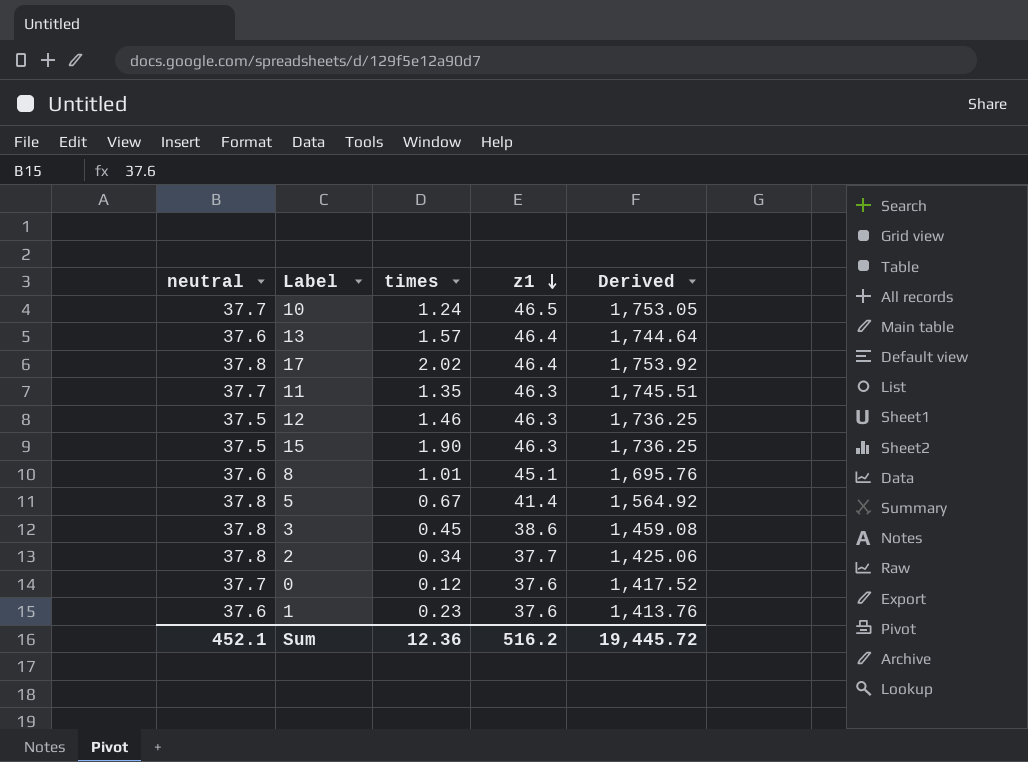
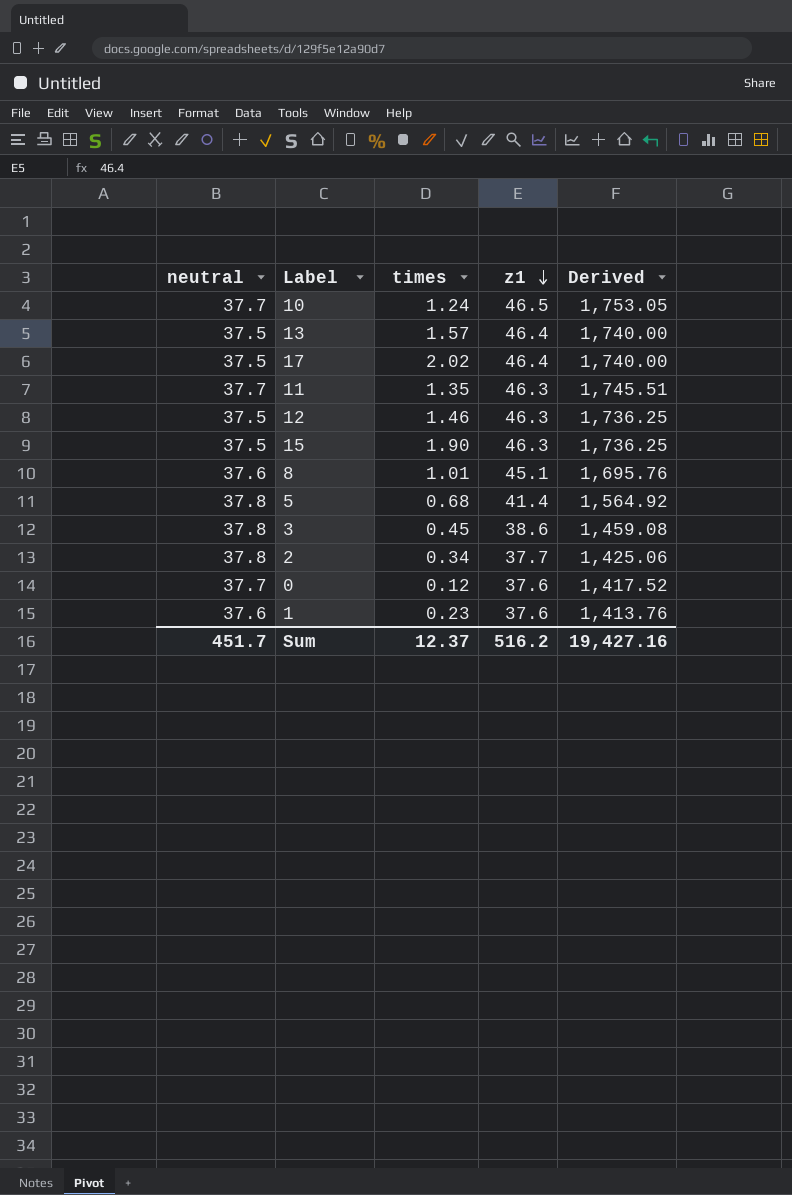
13 | neutral: 37.6 -> 37.5
13 | Derived: 1,744.64 -> 1,740.00
17 | neutral: 37.8 -> 37.5
17 | Derived: 1,753.92 -> 1,740.00
5 | times: 0.67 -> 0.68
Sum | neutral: 452.1 -> 451.7
Sum | times: 12.36 -> 12.37
Sum | Derived: 19,445.72 -> 19,427.16

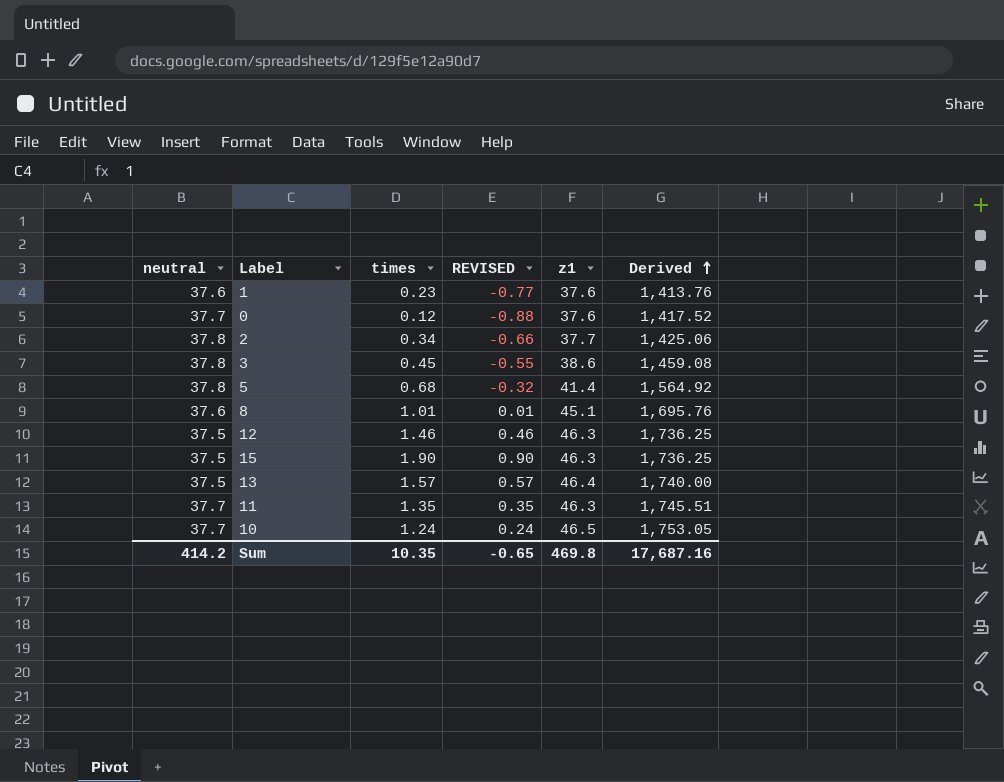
row order: z1 descending -> Derived ascending
column REVISED | formula: none -> [times] - 1
row 17: 37.5 | 2.02 | 46.4 | 1,740.00 -> none
Sum | neutral: 451.7 -> 414.2
Sum | times: 12.37 -> 10.35
Sum | z1: 516.2 -> 469.8
Sum | Derived: 19,427.16 -> 17,687.16

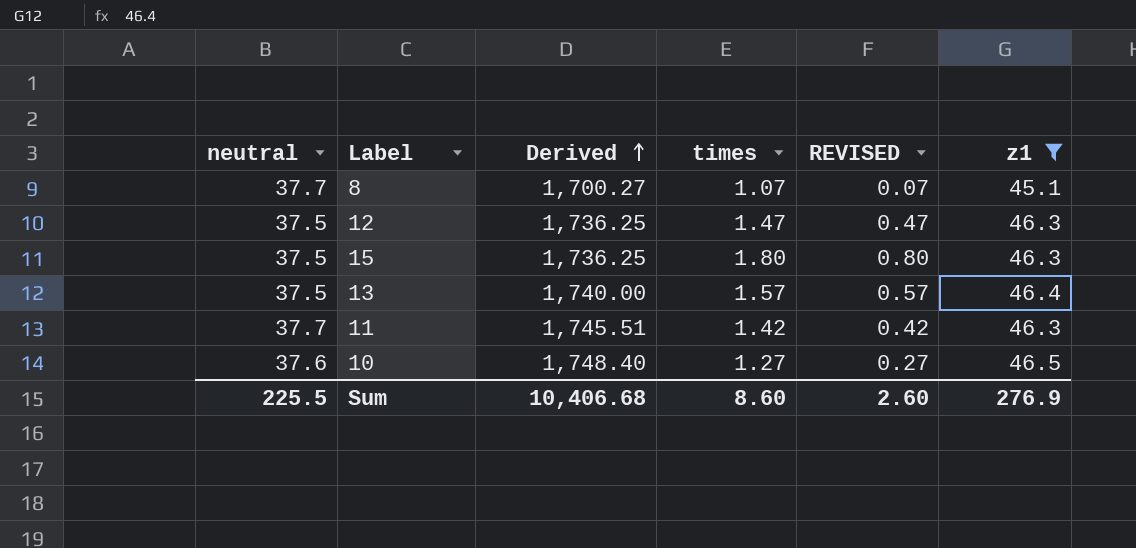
filter: none -> z1 >= 45.1
column Derived | position: 6 -> 3
8 | neutral: 37.6 -> 37.7
8 | Derived: 1,695.76 -> 1,700.27
8 | times: 1.01 -> 1.07
8 | REVISED: 0.01 -> 0.07
12 | times: 1.46 -> 1.47
12 | REVISED: 0.46 -> 0.47
15 | times: 1.90 -> 1.80
15 | REVISED: 0.90 -> 0.80
11 | times: 1.35 -> 1.42
11 | REVISED: 0.35 -> 0.42
10 | neutral: 37.7 -> 37.6
10 | Derived: 1,753.05 -> 1,748.40
10 | times: 1.24 -> 1.27
10 | REVISED: 0.24 -> 0.27
Sum | neutral: 414.2 -> 225.5
Sum | Derived: 17,687.16 -> 10,406.68
Sum | times: 10.35 -> 8.60
Sum | REVISED: -0.65 -> 2.60
Sum | z1: 469.8 -> 276.9

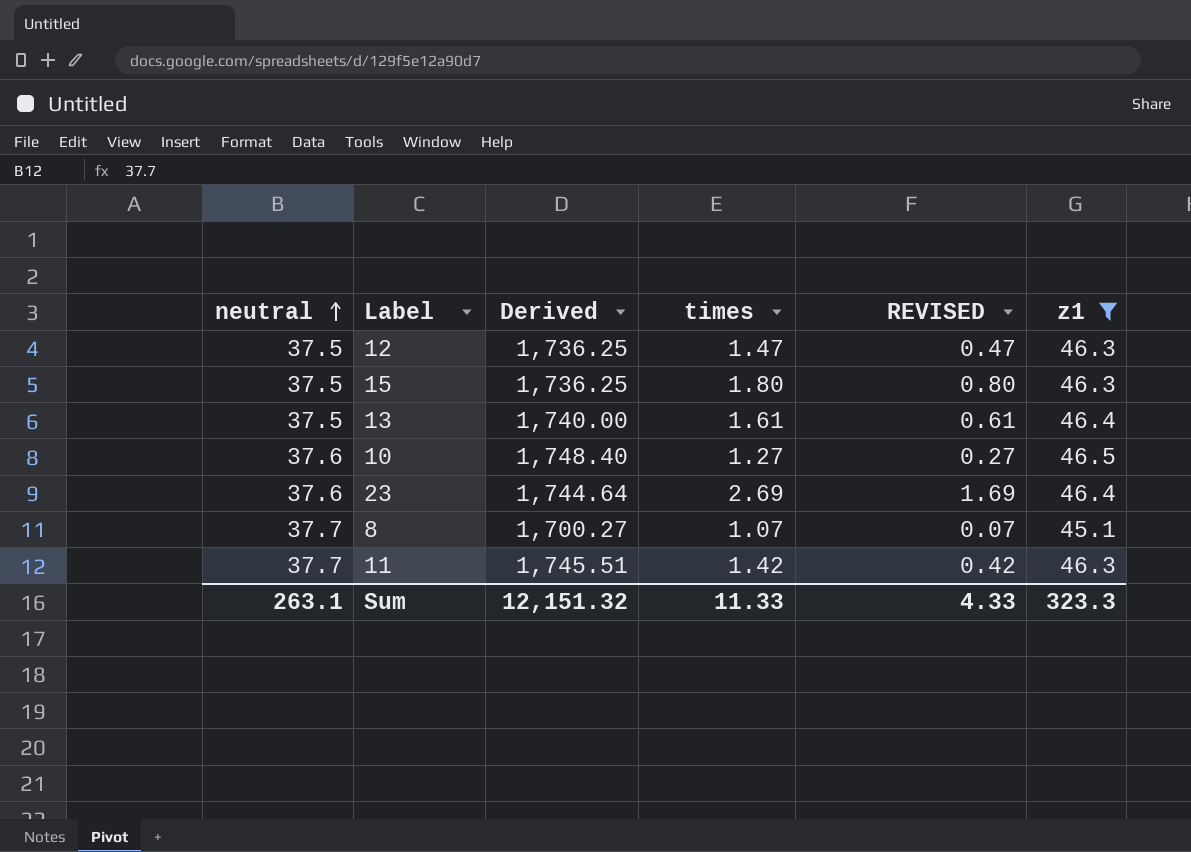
row order: Derived ascending -> neutral ascending
13 | times: 1.57 -> 1.61
13 | REVISED: 0.57 -> 0.61
row 23: none -> 37.6 | 1,744.64 | 2.69 | 1.69 | 46.4
Sum | neutral: 225.5 -> 263.1
Sum | Derived: 10,406.68 -> 12,151.32
Sum | times: 8.60 -> 11.33
Sum | REVISED: 2.60 -> 4.33
Sum | z1: 276.9 -> 323.3

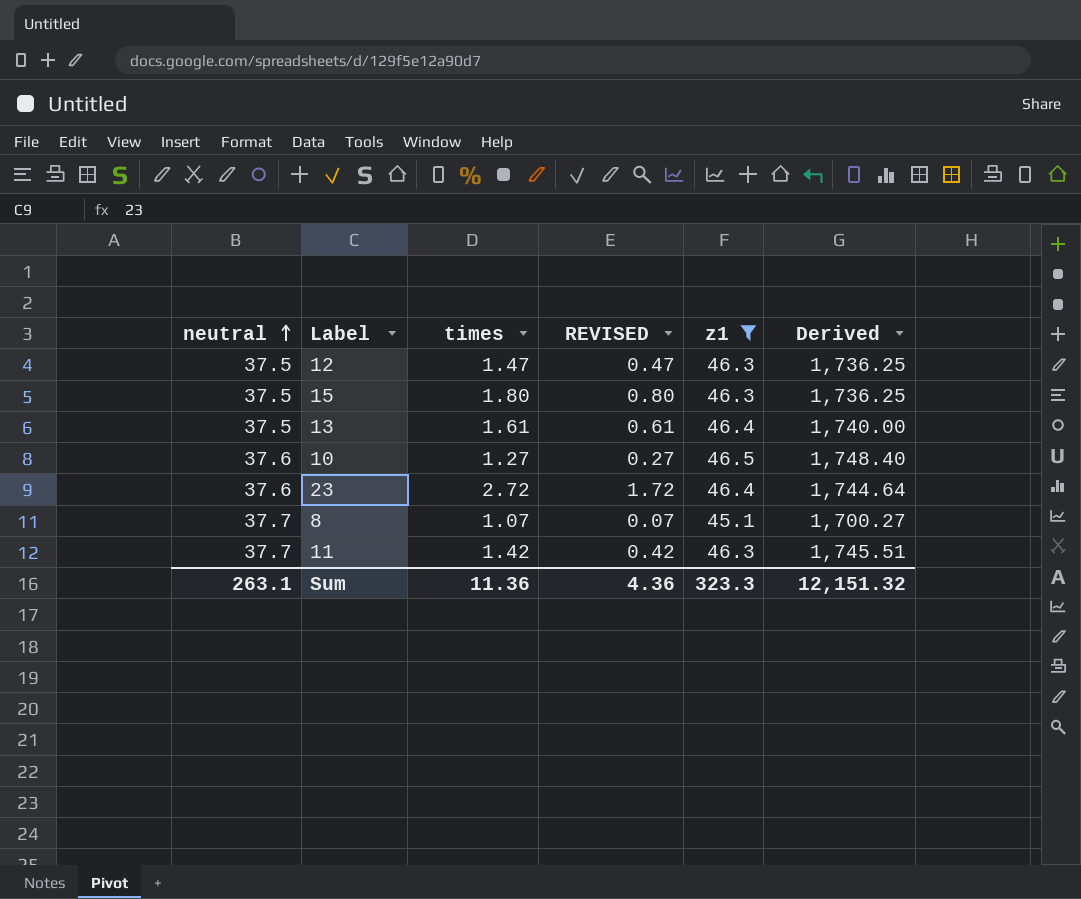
column Derived | position: 3 -> 6
23 | times: 2.69 -> 2.72
23 | REVISED: 1.69 -> 1.72
Sum | times: 11.33 -> 11.36
Sum | REVISED: 4.33 -> 4.36

